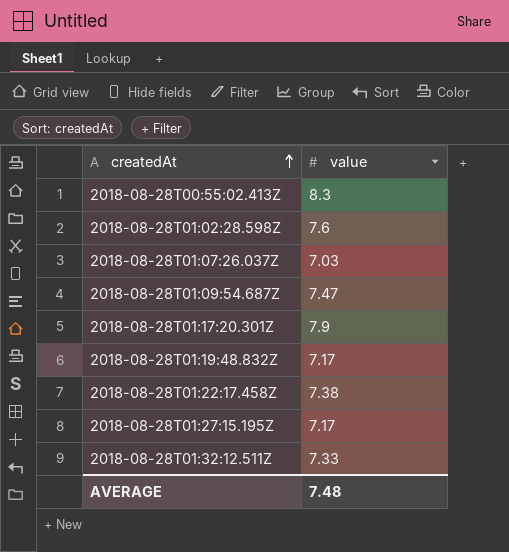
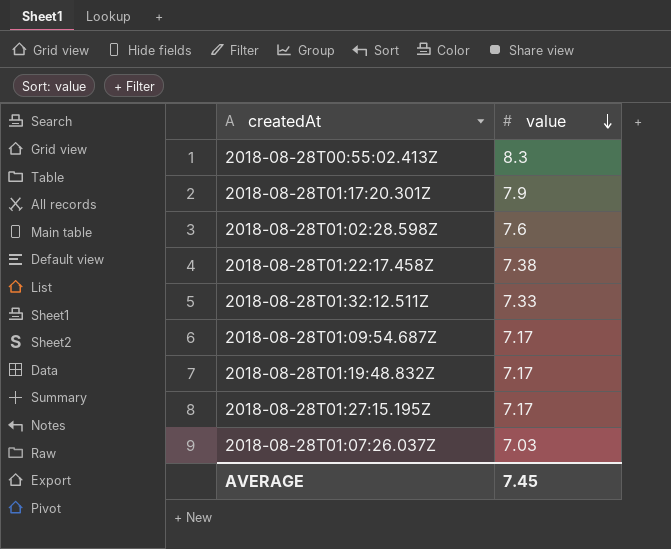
row order: createdAt ascending -> value descending
2018-08-28T01:09:54.687Z | value: 7.47 -> 7.17
AVERAGE | value: 7.48 -> 7.45

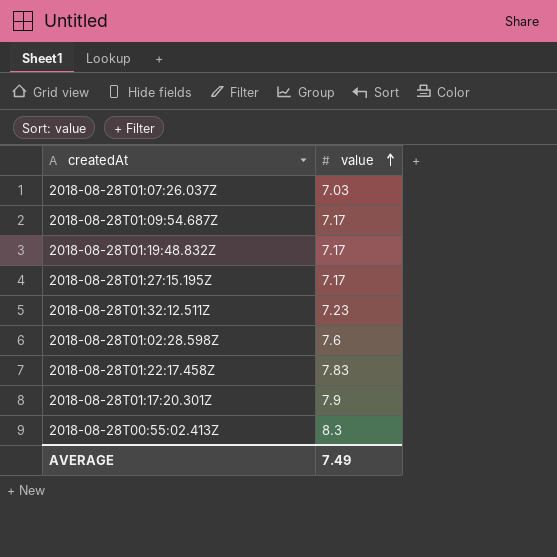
row order: value descending -> value ascending
2018-08-28T01:32:12.511Z | value: 7.33 -> 7.23
2018-08-28T01:22:17.458Z | value: 7.38 -> 7.83
AVERAGE | value: 7.45 -> 7.49

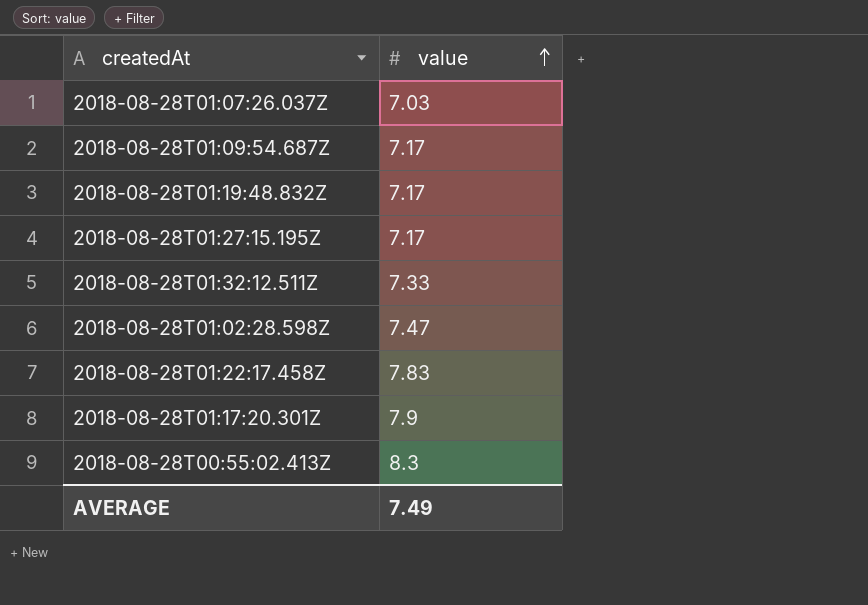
2018-08-28T01:32:12.511Z | value: 7.23 -> 7.33
2018-08-28T01:02:28.598Z | value: 7.6 -> 7.47

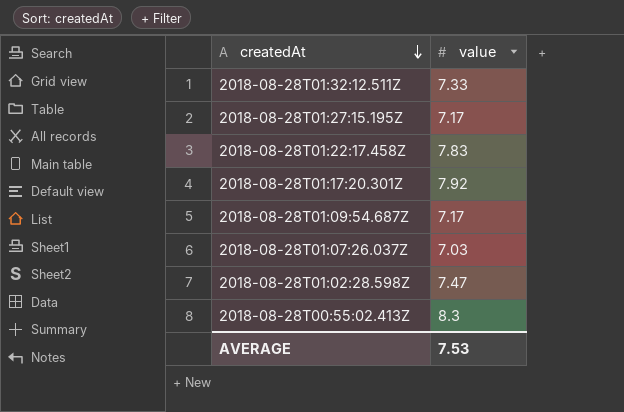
row order: value ascending -> createdAt descending
row 2018-08-28T01:19:48.832Z: 7.17 -> none
2018-08-28T01:17:20.301Z | value: 7.9 -> 7.92
AVERAGE | value: 7.49 -> 7.53

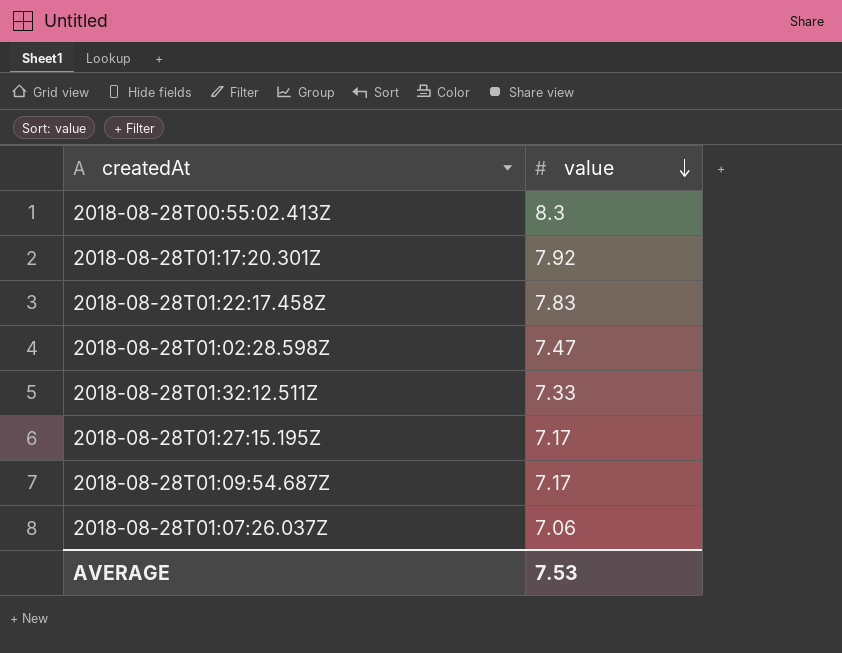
row order: createdAt descending -> value descending
2018-08-28T01:07:26.037Z | value: 7.03 -> 7.06

